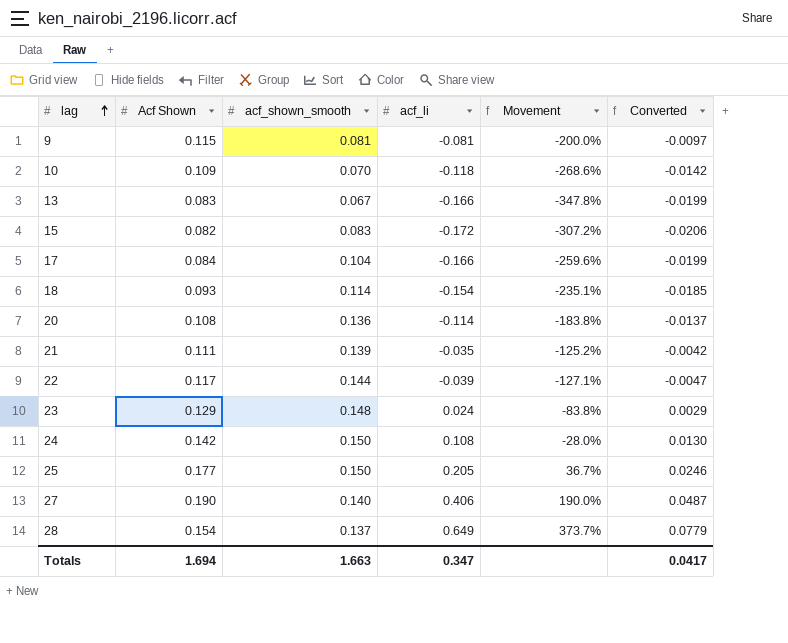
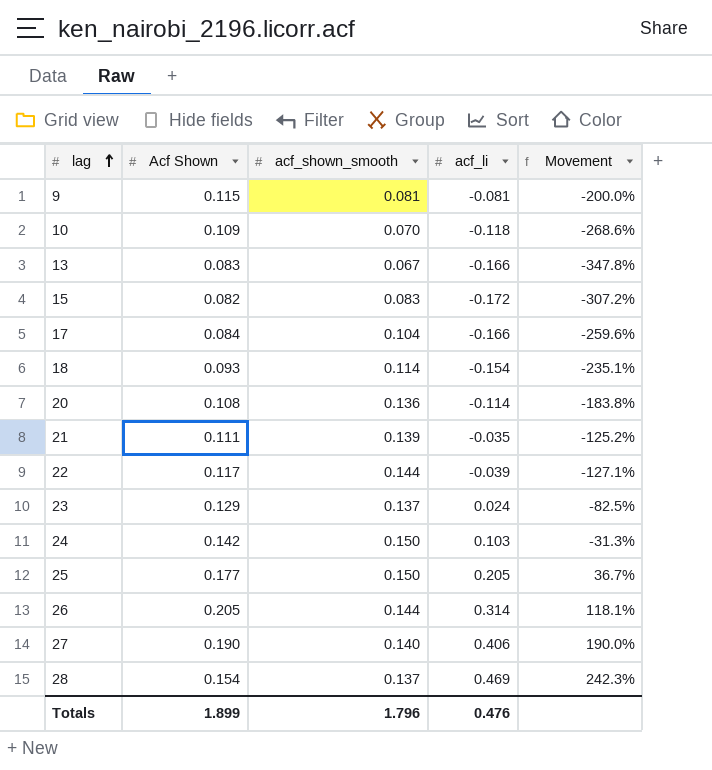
column Converted | formula: [acf_li] * 0.12 -> none
23 | acf_shown_smooth: 0.148 -> 0.137
23 | Movement: -83.8% -> -82.5%
24 | acf_li: 0.108 -> 0.103
24 | Movement: -28.0% -> -31.3%
row 26: none -> 0.205 | 0.144 | 0.314 | 118.1%
28 | acf_li: 0.649 -> 0.469
28 | Movement: 373.7% -> 242.3%
Totals | Acf Shown: 1.694 -> 1.899
Totals | acf_shown_smooth: 1.663 -> 1.796
Totals | acf_li: 0.347 -> 0.476

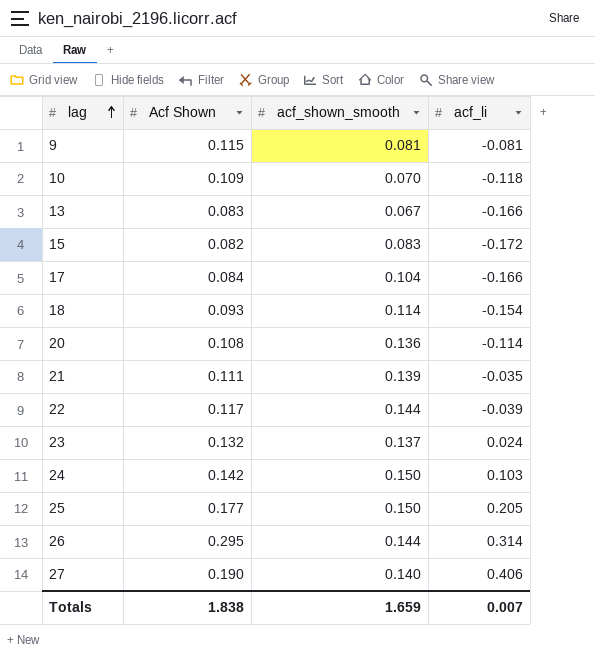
column Movement | formula: ([acf_li] - [acf_shown_smooth]) / [acf_shown_smooth] -> none
row 28: 0.154 | 0.137 | 0.469 | 242.3% -> none
23 | Acf Shown: 0.129 -> 0.132
26 | Acf Shown: 0.205 -> 0.295
Totals | Acf Shown: 1.899 -> 1.838
Totals | acf_shown_smooth: 1.796 -> 1.659
Totals | acf_li: 0.476 -> 0.007

